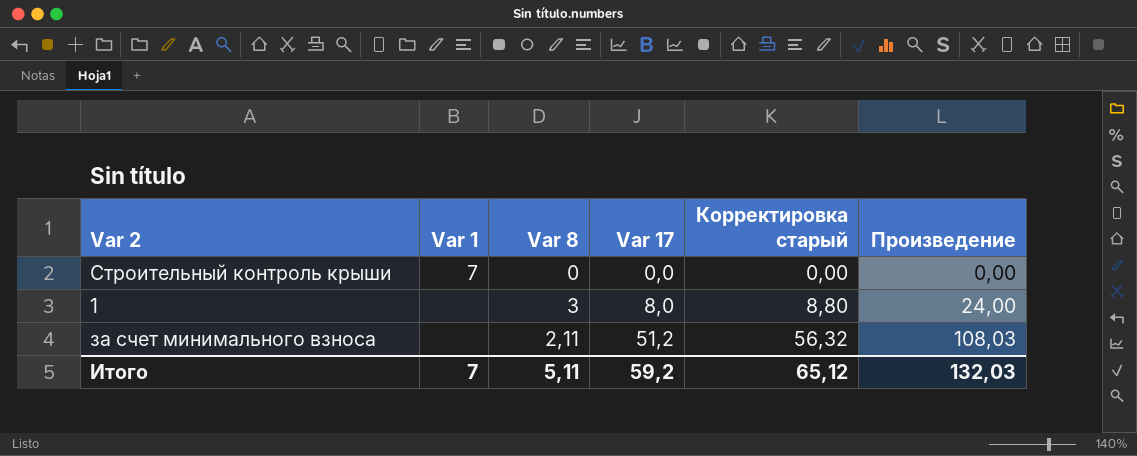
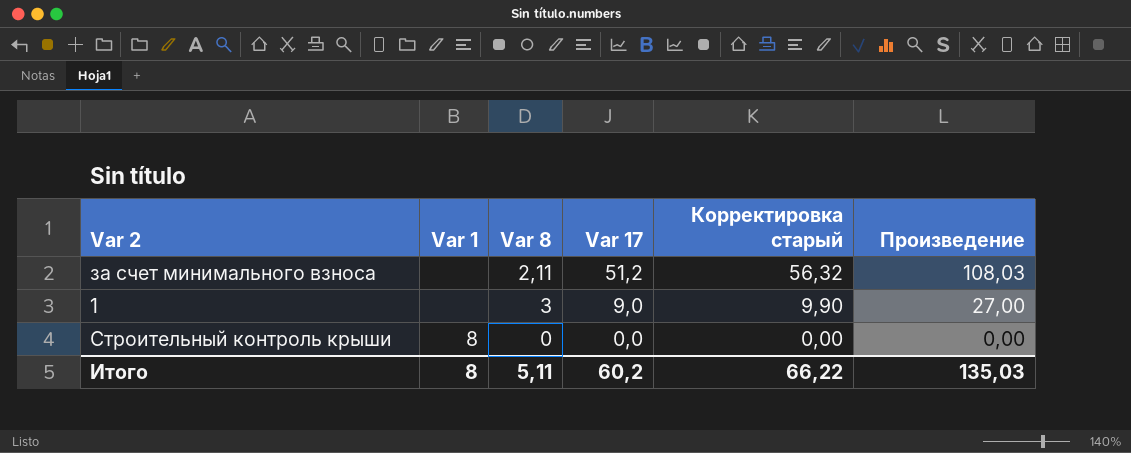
row order: Var 17 ascending -> Var 17 descending
1 | Var 17: 8,0 -> 9,0
1 | Корректировка старый: 8,80 -> 9,90
1 | Произведение: 24,00 -> 27,00
Строительный контроль крыши | Var 1: 7 -> 8
Итого | Var 1: 7 -> 8
Итого | Var 17: 59,2 -> 60,2
Итого | Корректировка старый: 65,12 -> 66,22
Итого | Произведение: 132,03 -> 135,03

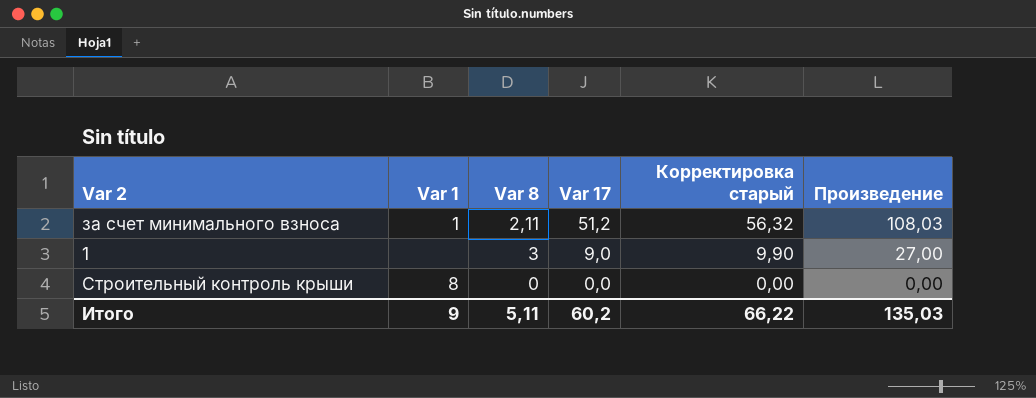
за счет минимального взноса | Var 1: none -> 1
Итого | Var 1: 8 -> 9

